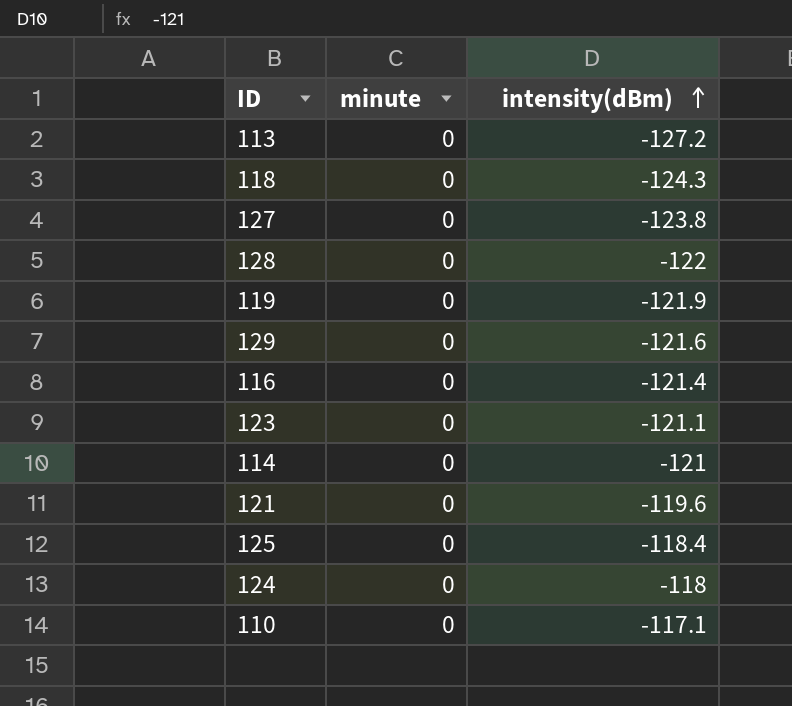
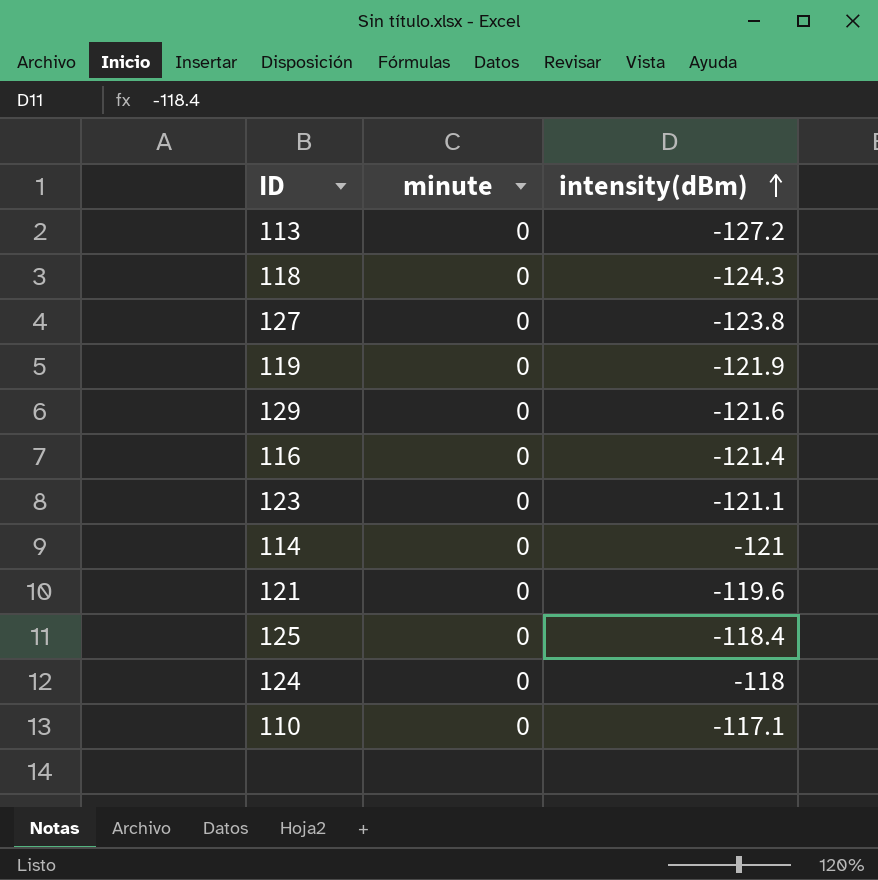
row 128: 0 | -122 -> none

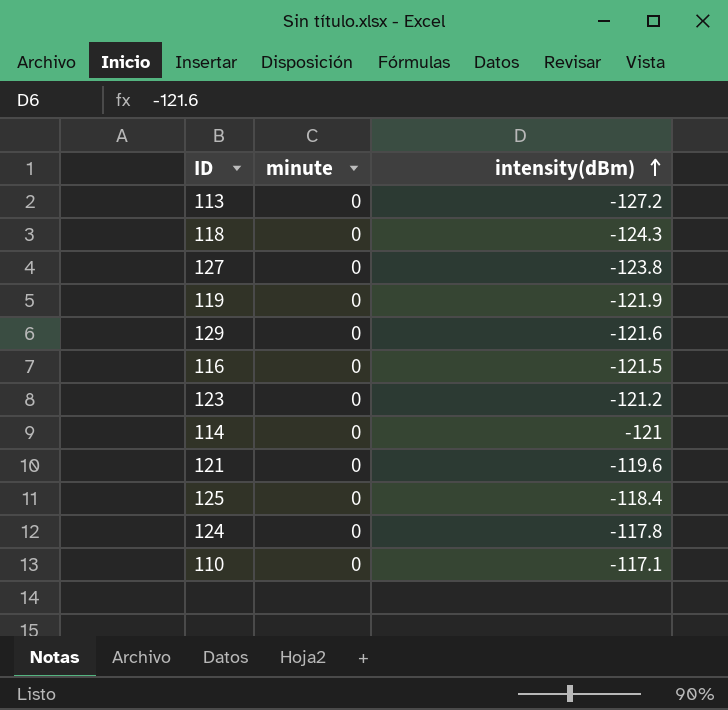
116 | intensity(dBm): -121.4 -> -121.5
123 | intensity(dBm): -121.1 -> -121.2
124 | intensity(dBm): -118 -> -117.8

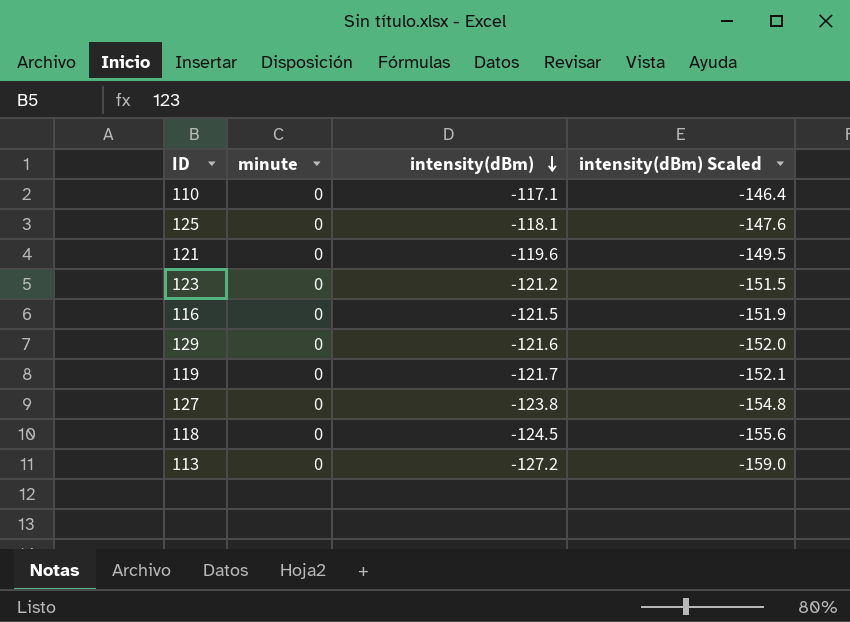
row order: intensity(dBm) ascending -> intensity(dBm) descending
column intensity(dBm) Scaled | formula: none -> [intensity(dBm)] * 1.25
row 114: 0 | -121 -> none
row 124: 0 | -117.8 -> none
125 | intensity(dBm): -118.4 -> -118.1
119 | intensity(dBm): -121.9 -> -121.7
118 | intensity(dBm): -124.3 -> -124.5

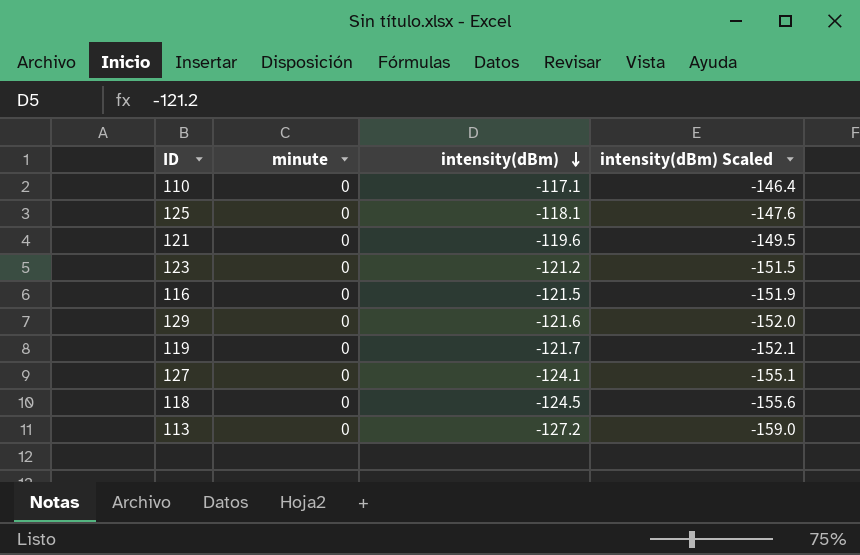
127 | intensity(dBm): -123.8 -> -124.1
127 | intensity(dBm) Scaled: -154.8 -> -155.1

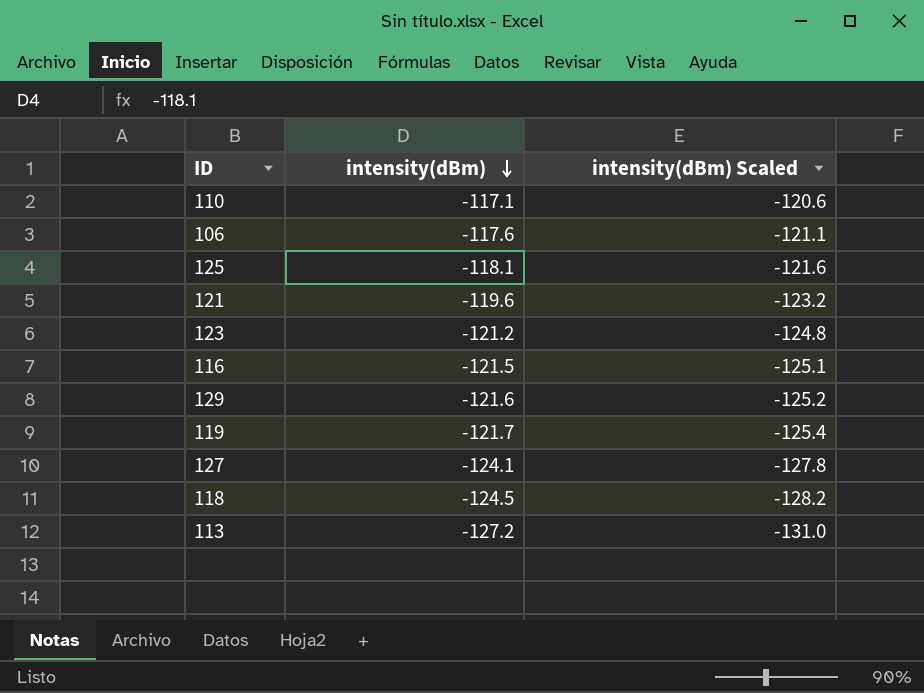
column minute | position: 2 -> none
column intensity(dBm) Scaled | formula: [intensity(dBm)] * 1.25 -> [intensity(dBm)] * 1.03
row 106: none -> -117.6 | -121.1

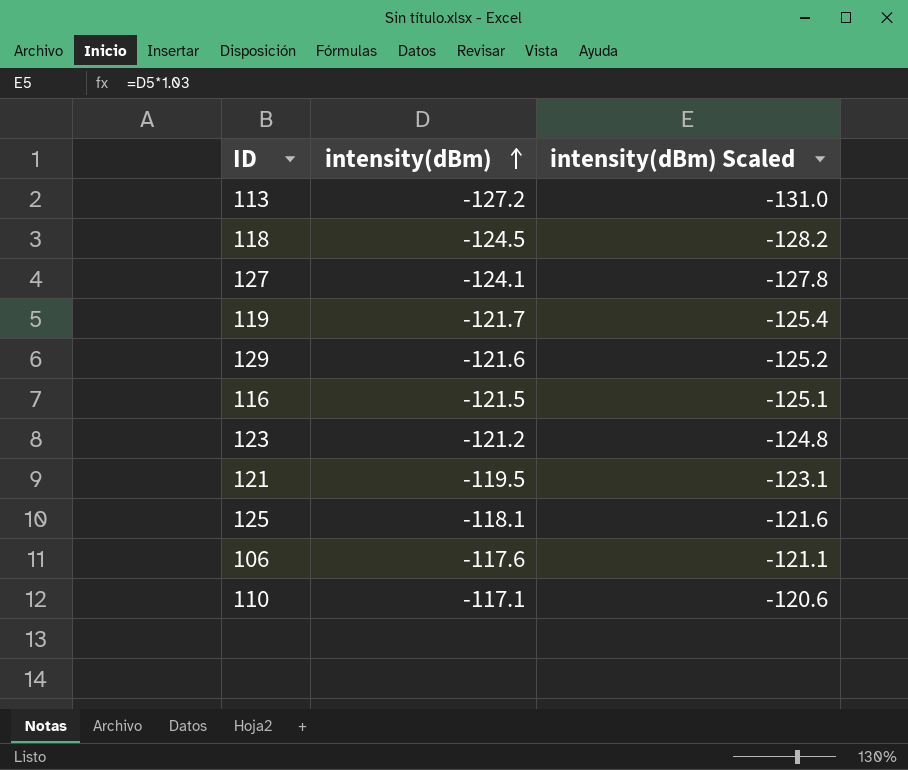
row order: intensity(dBm) descending -> intensity(dBm) ascending
121 | intensity(dBm): -119.6 -> -119.5
121 | intensity(dBm) Scaled: -123.2 -> -123.1

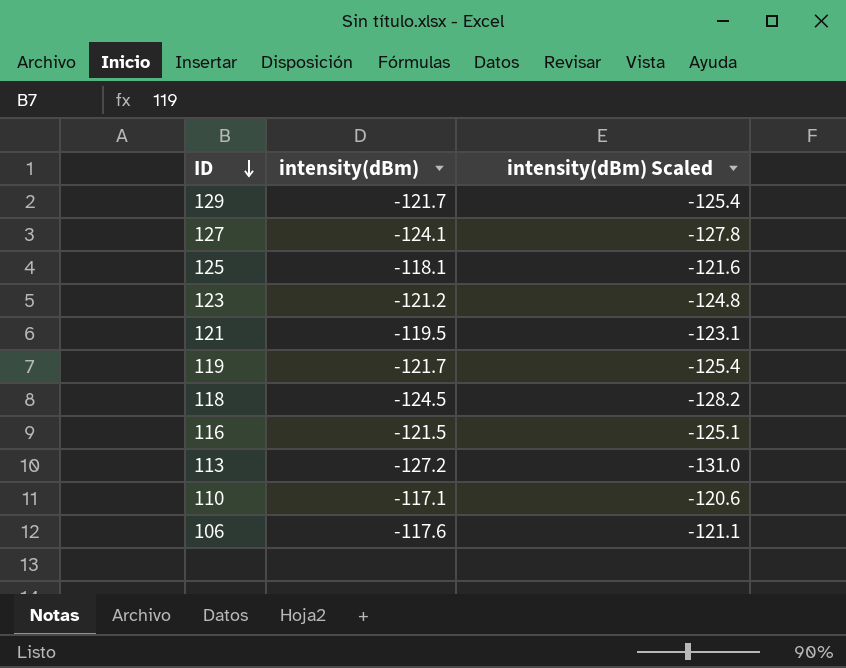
row order: intensity(dBm) ascending -> ID descending
129 | intensity(dBm): -121.6 -> -121.7
129 | intensity(dBm) Scaled: -125.2 -> -125.4

